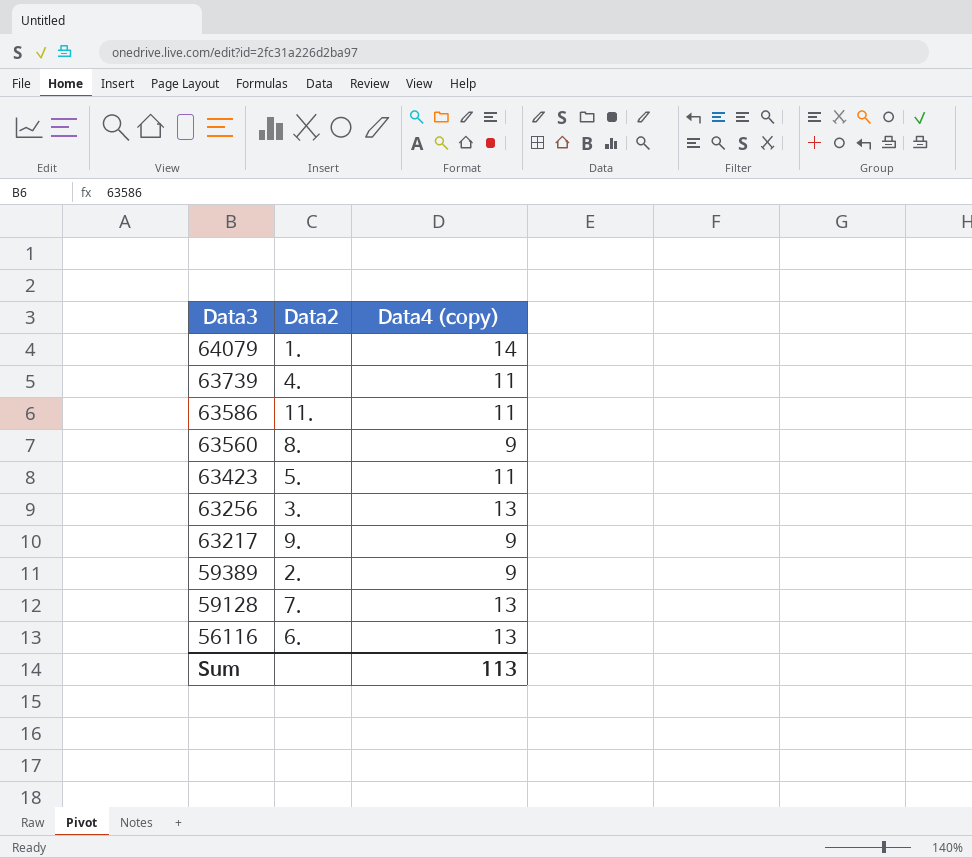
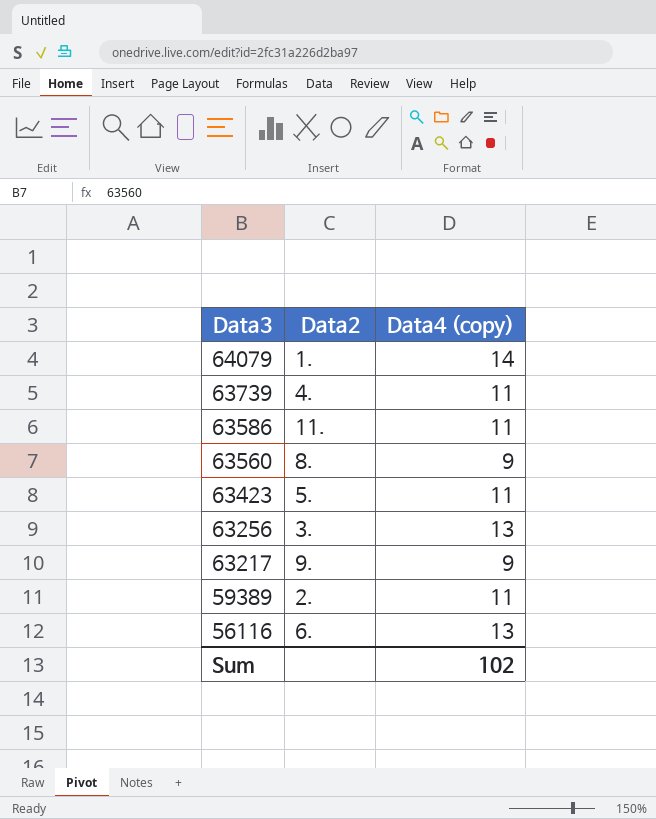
row 59128: 7. | 13 -> none
59389 | Data4 (copy): 9 -> 11
Sum | Data4 (copy): 113 -> 102

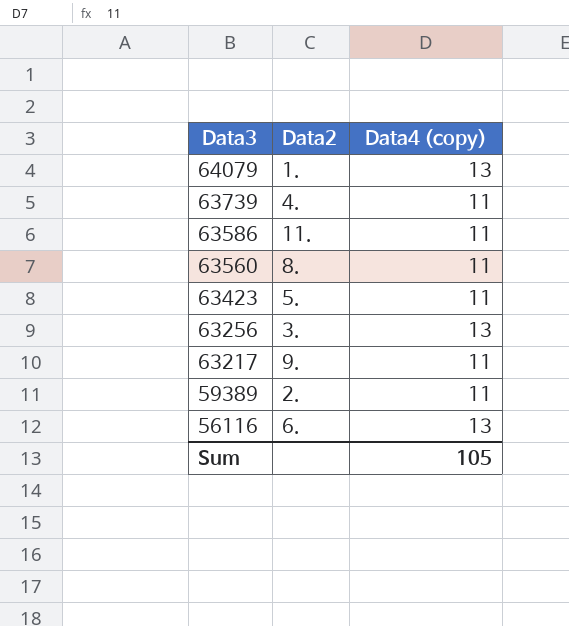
64079 | Data4 (copy): 14 -> 13
63560 | Data4 (copy): 9 -> 11
63217 | Data4 (copy): 9 -> 11
Sum | Data4 (copy): 102 -> 105

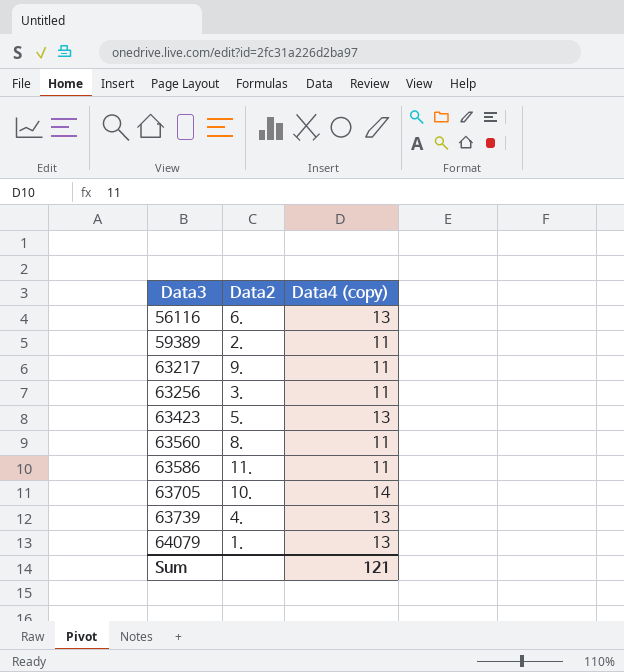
row order: Data3 descending -> Data3 ascending
63256 | Data4 (copy): 13 -> 11
63423 | Data4 (copy): 11 -> 13
row 63705: none -> 10. | 14
63739 | Data4 (copy): 11 -> 13
Sum | Data4 (copy): 105 -> 121

